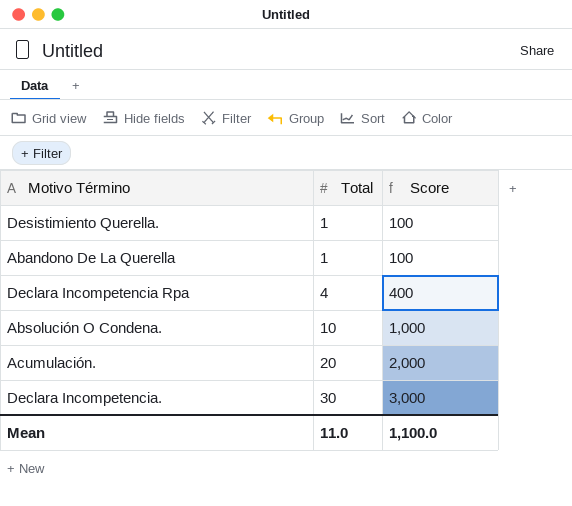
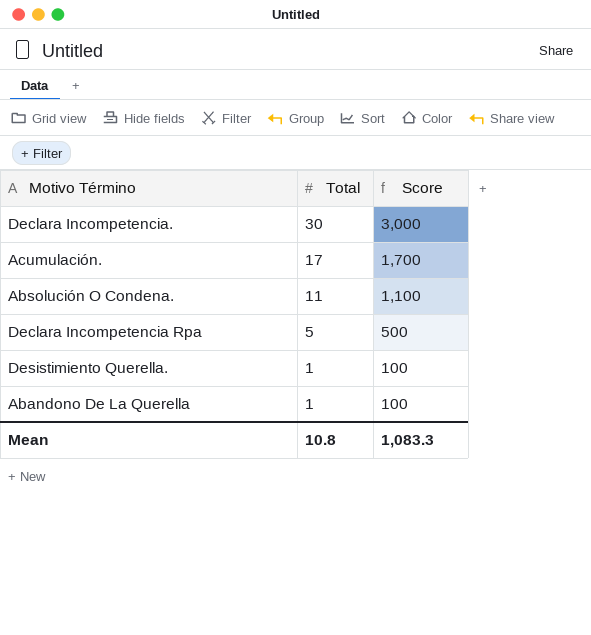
row order: Total ascending -> Total descending
Acumulación. | Total: 20 -> 17
Acumulación. | Score: 2,000 -> 1,700
Absolución O Condena. | Total: 10 -> 11
Absolución O Condena. | Score: 1,000 -> 1,100
Declara Incompetencia Rpa | Total: 4 -> 5
Declara Incompetencia Rpa | Score: 400 -> 500
Mean | Total: 11.0 -> 10.8
Mean | Score: 1,100.0 -> 1,083.3

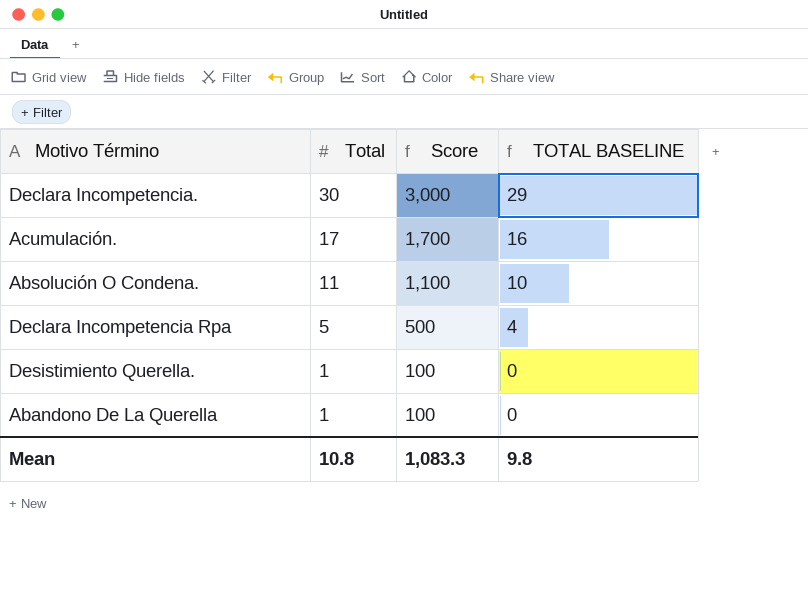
column TOTAL BASELINE | formula: none -> [Total] - 1

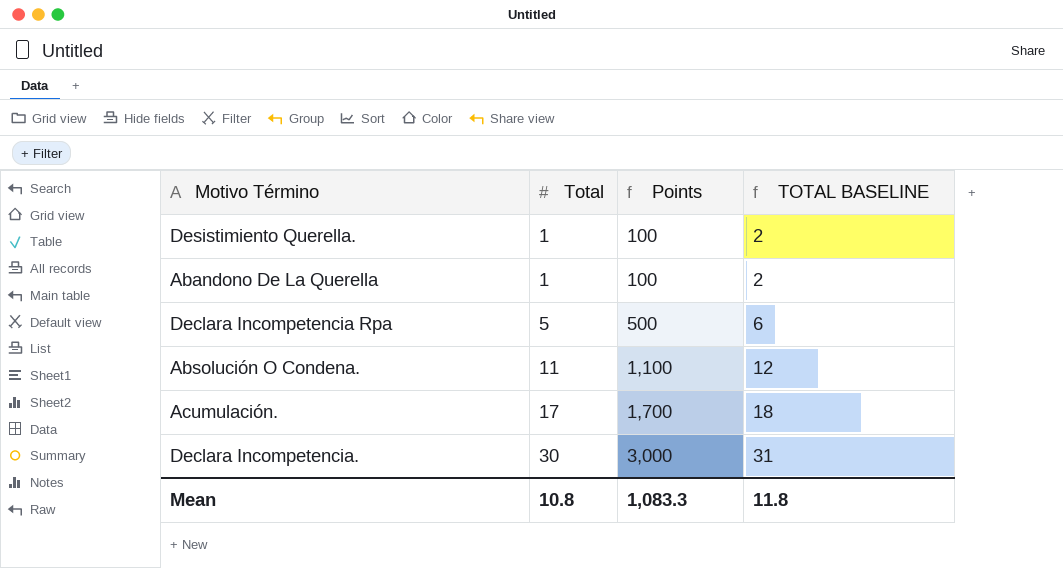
row order: Total descending -> Total ascending
column name: Score -> Points
column TOTAL BASELINE | formula: [Total] - 1 -> [Total] + 1
Mean | TOTAL BASELINE: 9.8 -> 11.8

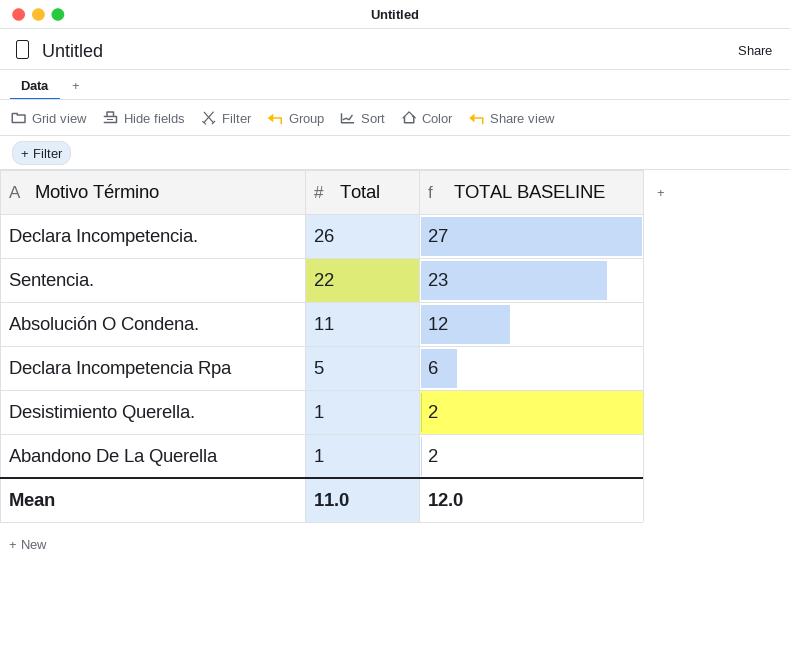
row order: Total ascending -> Total descending
column Points | formula: [Total] * 100 -> none
row Acumulación.: 17 | 1,700 | 18 -> none
Declara Incompetencia. | Total: 30 -> 26
Declara Incompetencia. | TOTAL BASELINE: 31 -> 27
row Sentencia.: none -> 22 | 23
Mean | Total: 10.8 -> 11.0
Mean | TOTAL BASELINE: 11.8 -> 12.0

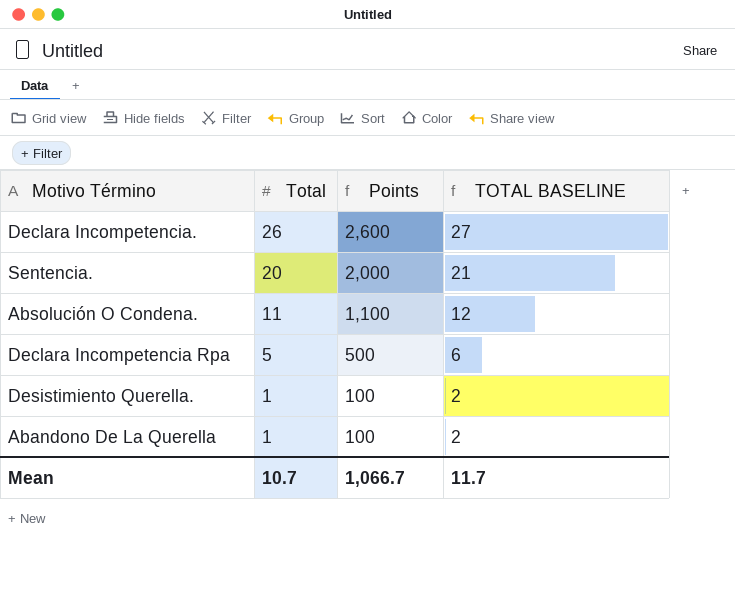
column Points | formula: none -> [Total] * 100
Sentencia. | Total: 22 -> 20
Sentencia. | TOTAL BASELINE: 23 -> 21
Mean | Total: 11.0 -> 10.7
Mean | TOTAL BASELINE: 12.0 -> 11.7

